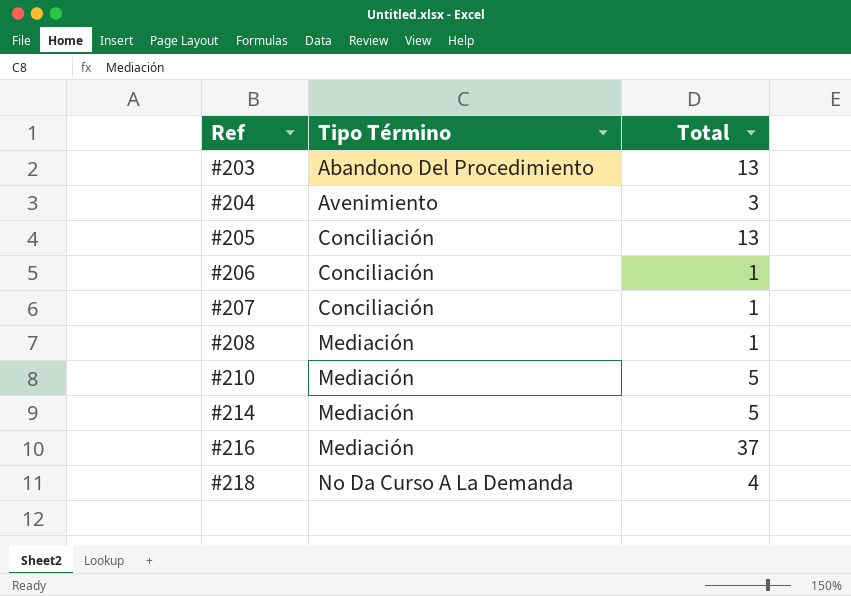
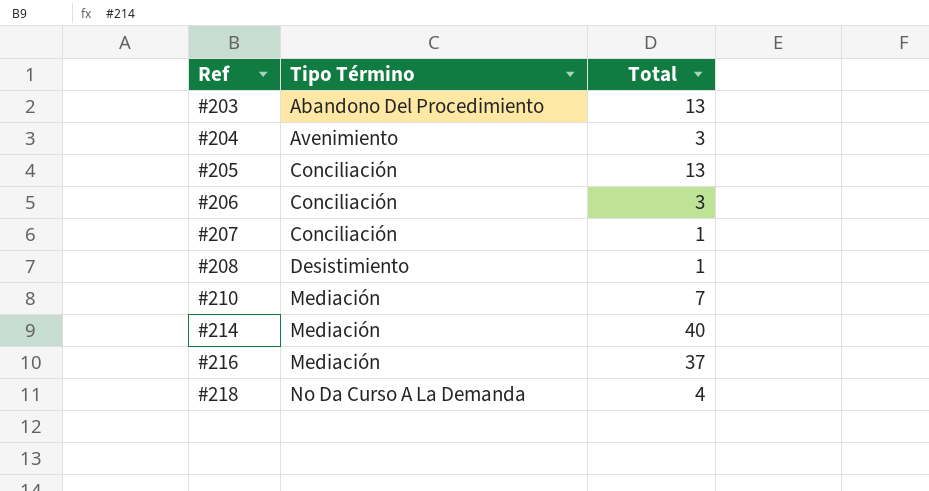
#206 | Total: 1 -> 3
#208 | Tipo Término: Mediación -> Desistimiento
#210 | Total: 5 -> 7
#214 | Total: 5 -> 40

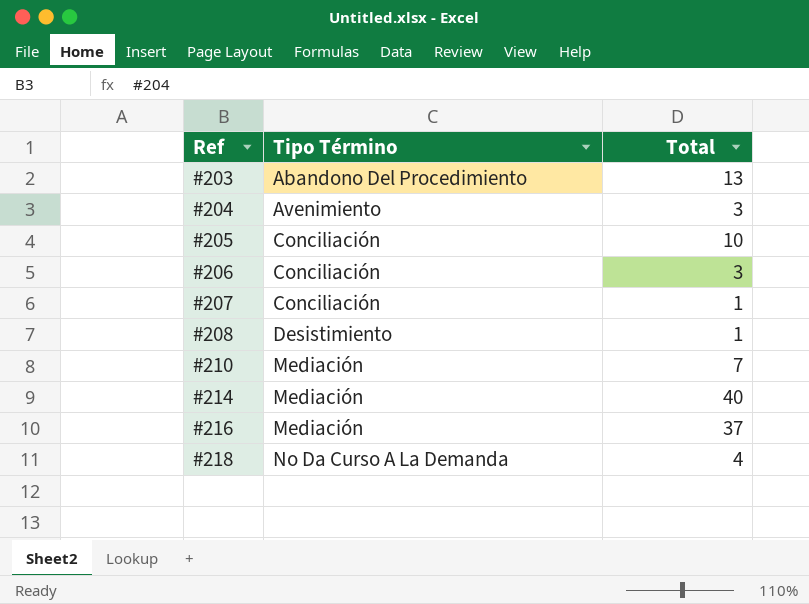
#205 | Total: 13 -> 10

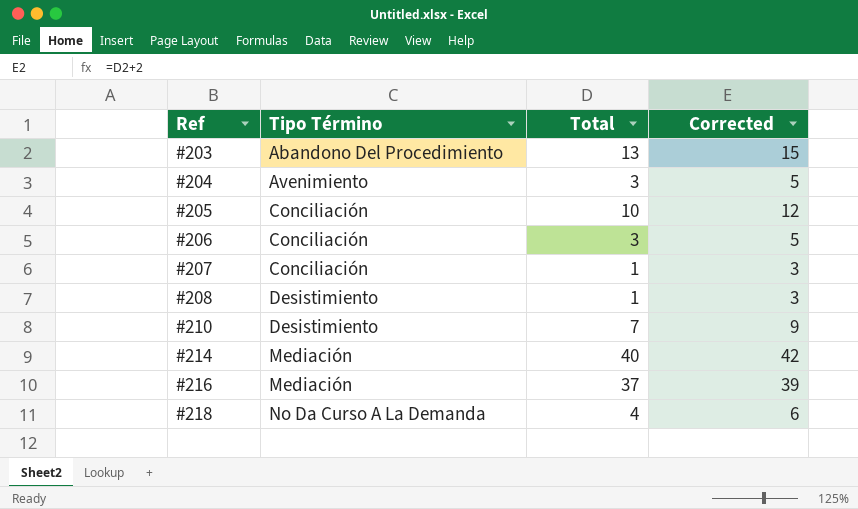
column Corrected | formula: none -> [Total] + 2
#210 | Tipo Término: Mediación -> Desistimiento

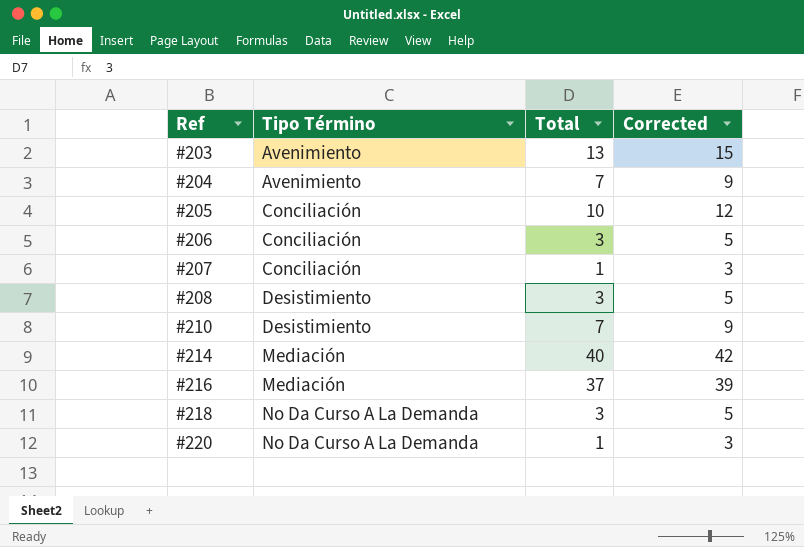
#203 | Tipo Término: Abandono Del Procedimiento -> Avenimiento
#204 | Total: 3 -> 7
#204 | Corrected: 5 -> 9
#208 | Total: 1 -> 3
#208 | Corrected: 3 -> 5
#218 | Total: 4 -> 3
#218 | Corrected: 6 -> 5
row #220: none -> No Da Curso A La Demanda | 1 | 3

